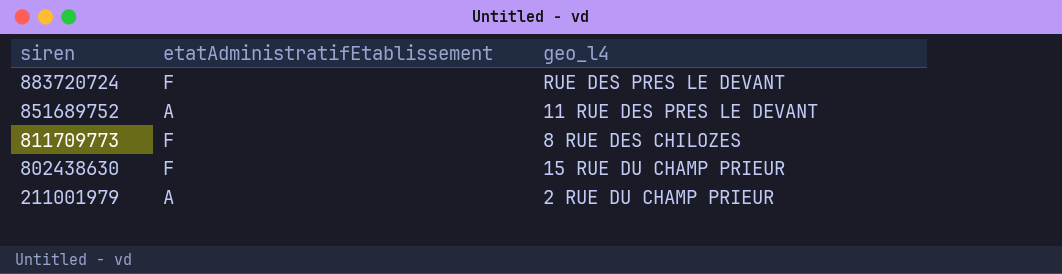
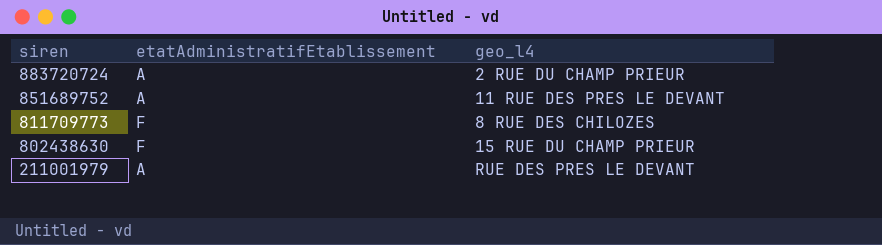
883720724 | etatAdministratifEtablissement: F -> A
883720724 | geo_l4: RUE DES PRES LE DEVANT -> 2 RUE DU CHAMP PRIEUR
211001979 | geo_l4: 2 RUE DU CHAMP PRIEUR -> RUE DES PRES LE DEVANT

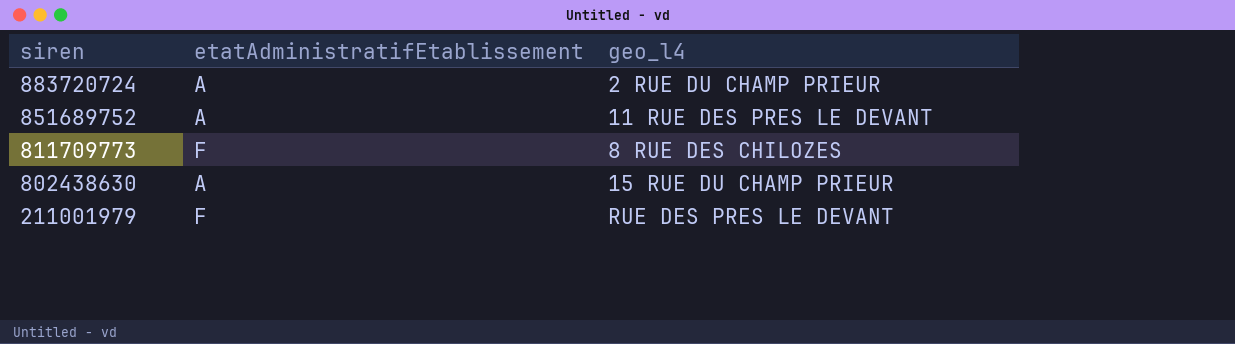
802438630 | etatAdministratifEtablissement: F -> A
211001979 | etatAdministratifEtablissement: A -> F

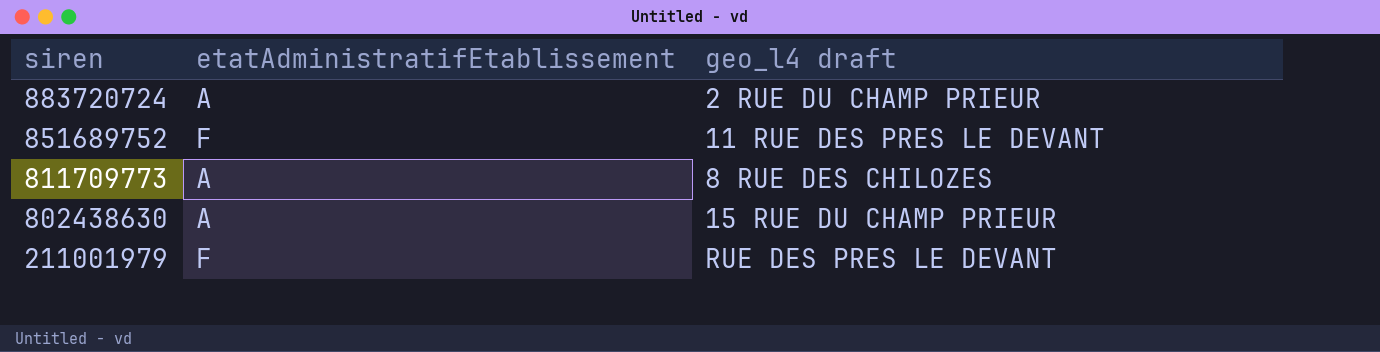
column name: geo_l4 -> geo_l4 draft
851689752 | etatAdministratifEtablissement: A -> F
811709773 | etatAdministratifEtablissement: F -> A

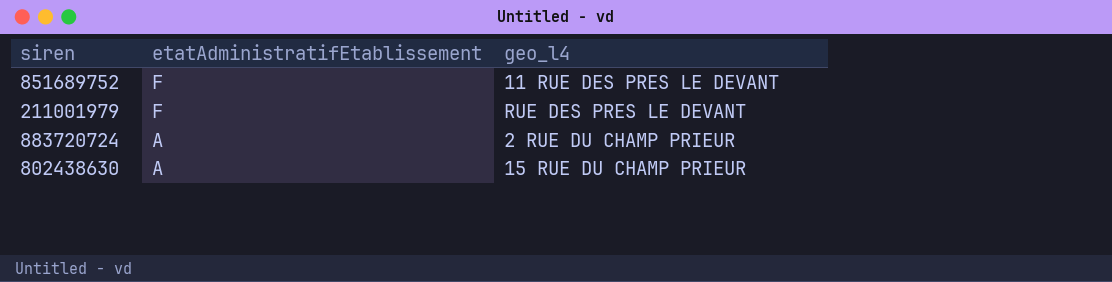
row order: siren descending -> etatAdministratifEtablissement descending
column name: geo_l4 draft -> geo_l4
row 811709773: A | 8 RUE DES CHILOZES -> none

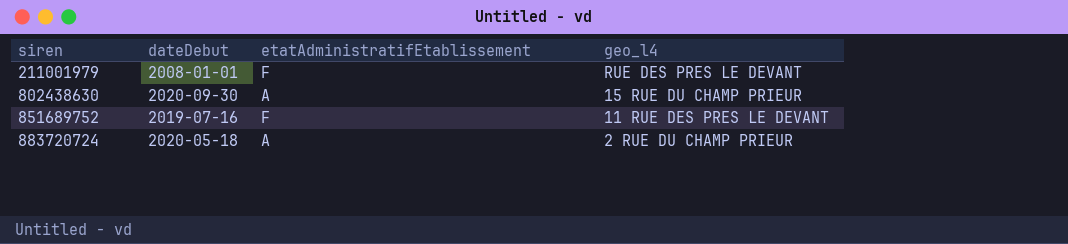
row order: etatAdministratifEtablissement descending -> siren ascending
column dateDebut | position: none -> 2

